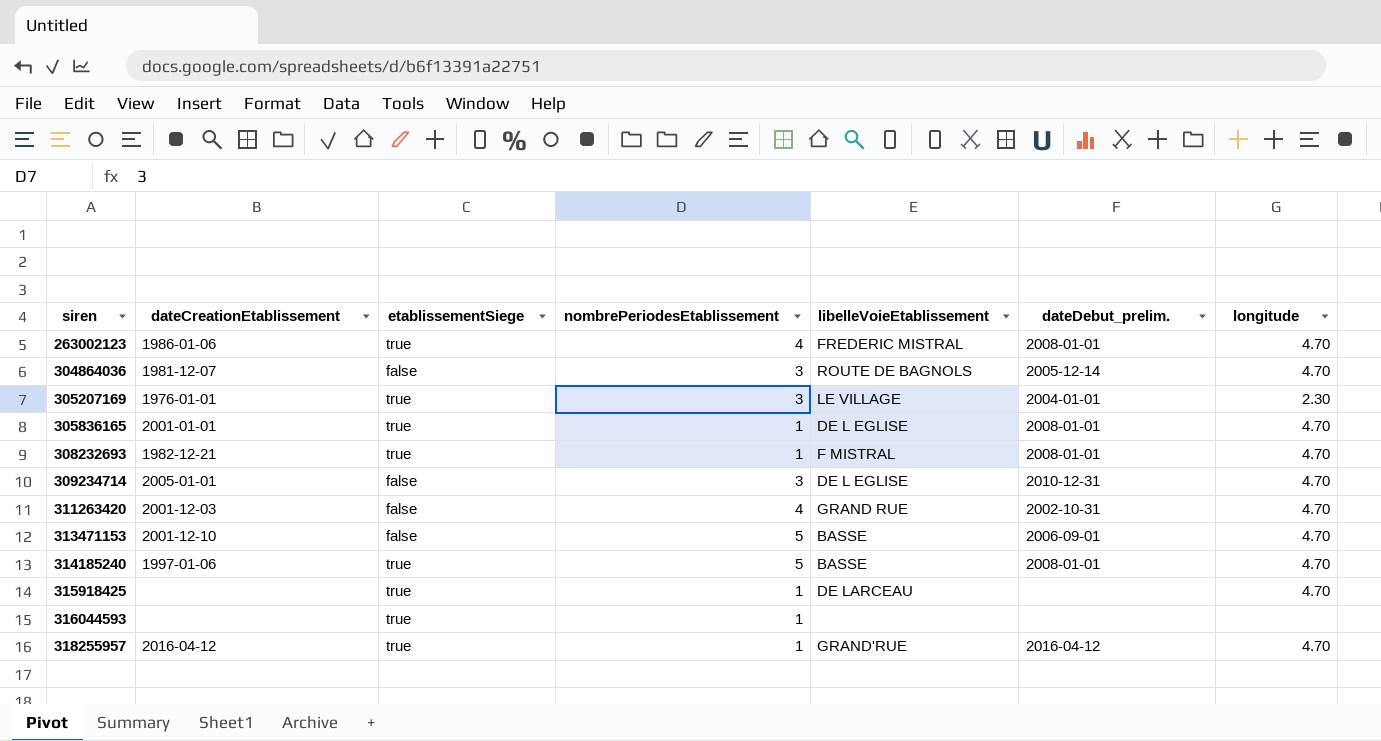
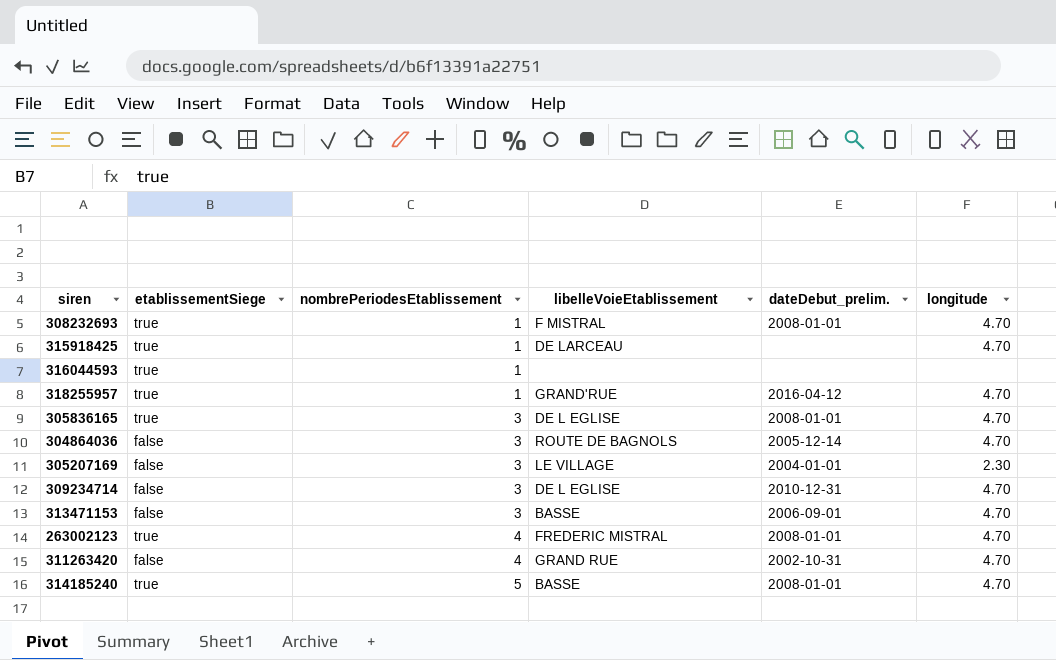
row order: siren ascending -> nombrePeriodesEtablissement ascending
column dateCreationEtablissement | position: 2 -> none
305836165 | nombrePeriodesEtablissement: 1 -> 3
305207169 | etablissementSiege: true -> false
313471153 | nombrePeriodesEtablissement: 5 -> 3

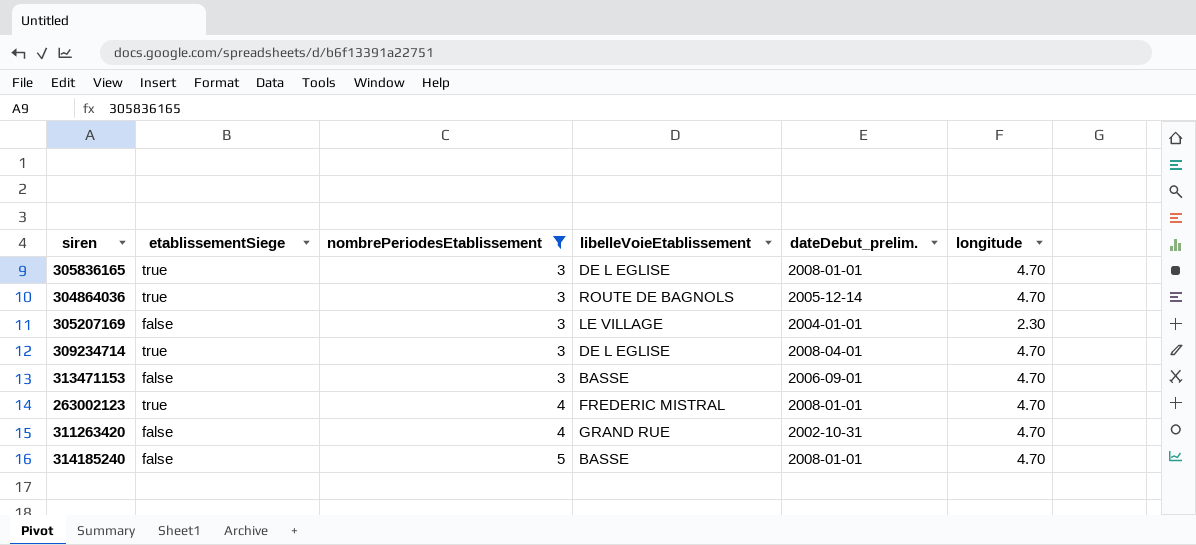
filter: none -> nombrePeriodesEtablissement != 1
304864036 | etablissementSiege: false -> true
309234714 | etablissementSiege: false -> true
309234714 | dateDebut_prelim.: 2010-12-31 -> 2008-04-01
314185240 | etablissementSiege: true -> false

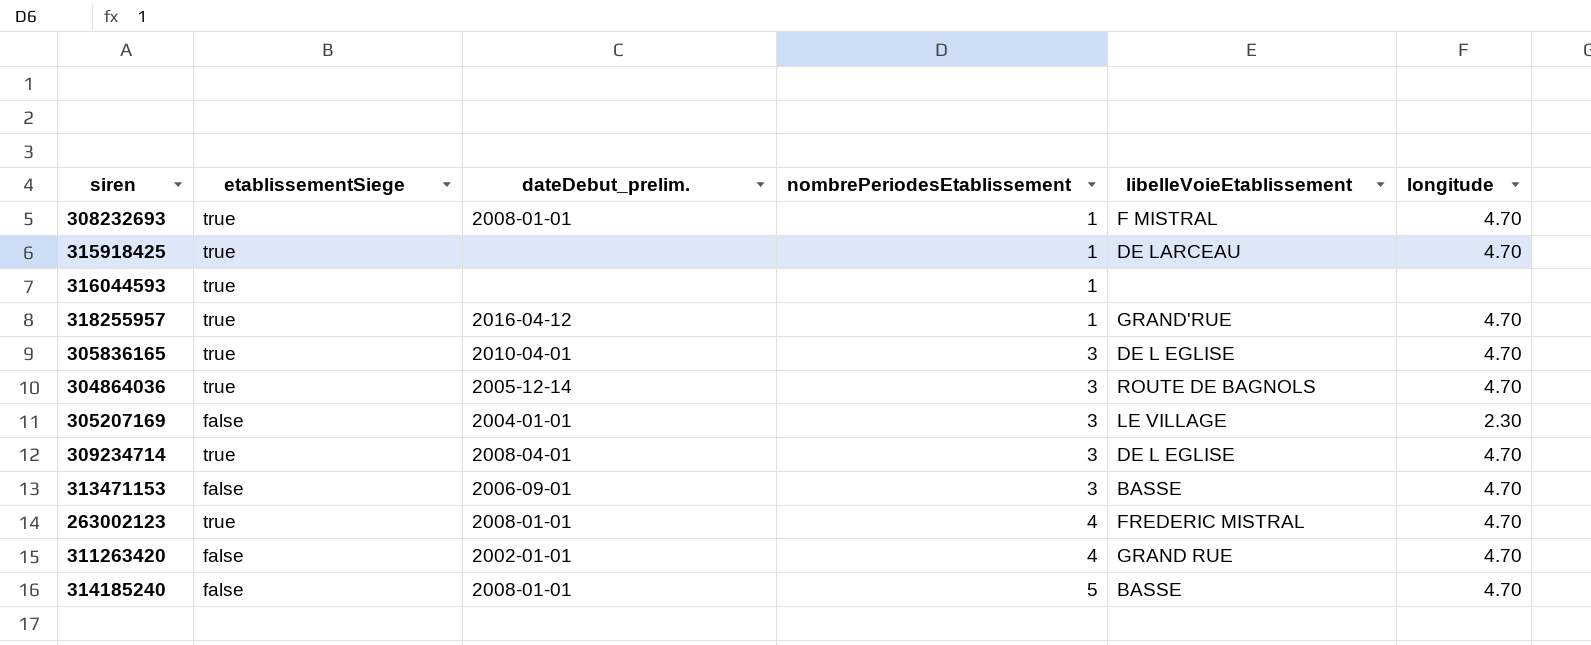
filter: nombrePeriodesEtablissement != 1 -> none
column dateDebut_prelim. | position: 5 -> 3
305836165 | dateDebut_prelim.: 2008-01-01 -> 2010-04-01
311263420 | dateDebut_prelim.: 2002-10-31 -> 2002-01-01

